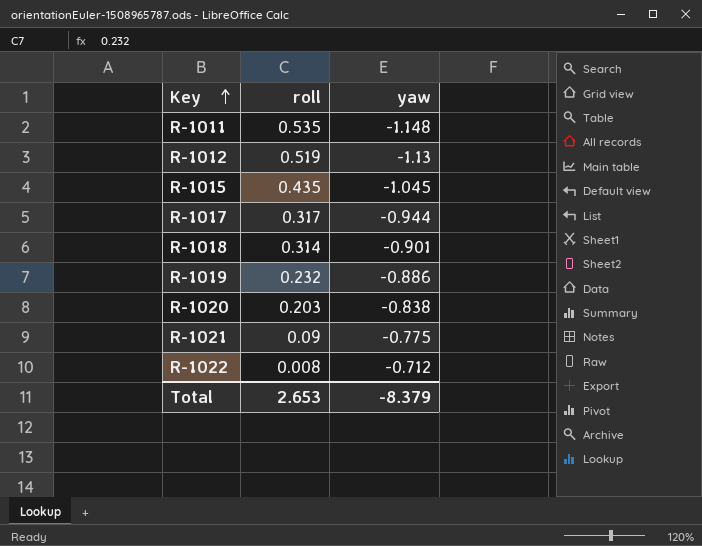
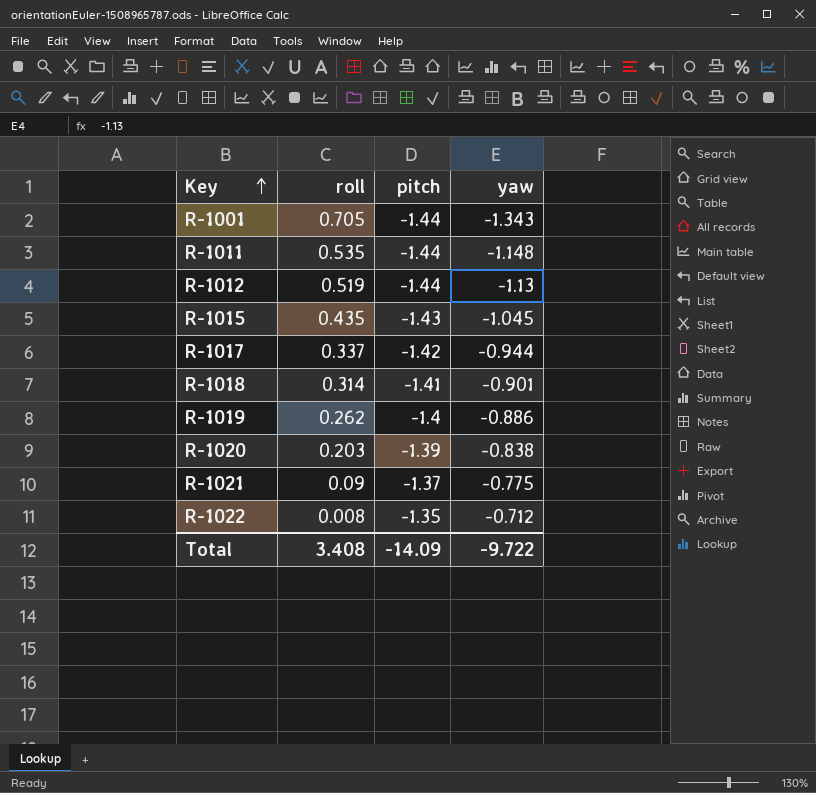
column pitch | position: none -> 3
row R-1001: none -> 0.705 | -1.44 | -1.343
R-1017 | roll: 0.317 -> 0.337
R-1019 | roll: 0.232 -> 0.262
Total | roll: 2.653 -> 3.408
Total | yaw: -8.379 -> -9.722

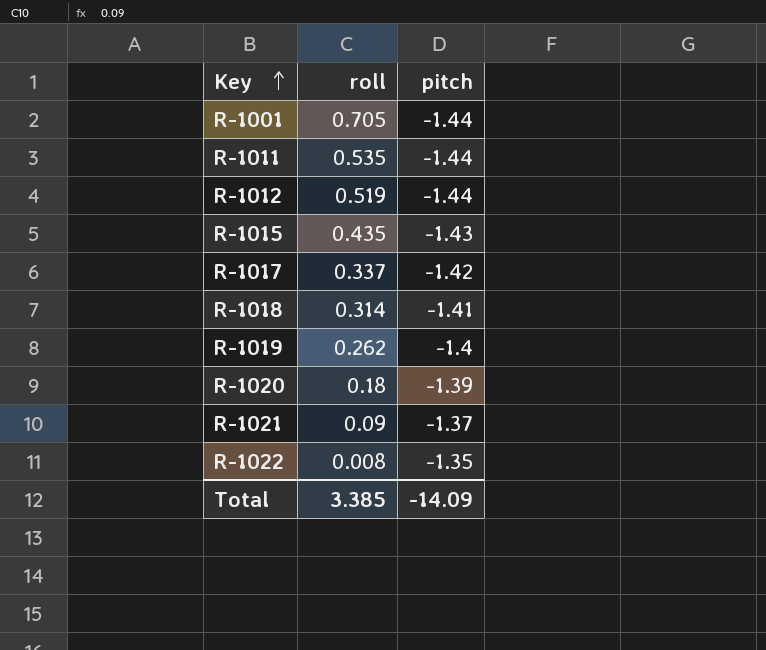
column yaw | position: 4 -> none
R-1020 | roll: 0.203 -> 0.18
Total | roll: 3.408 -> 3.385

